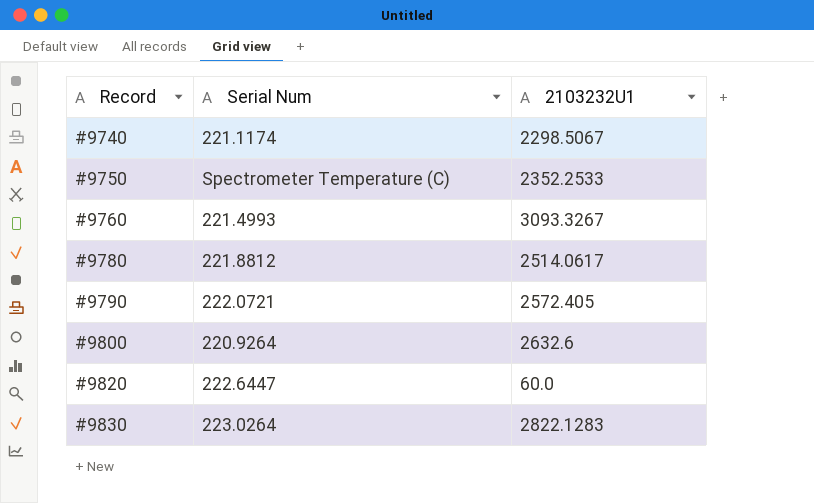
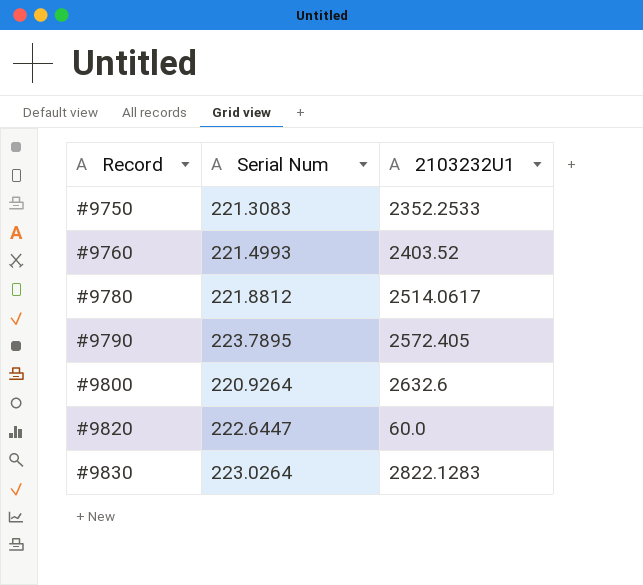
row #9740: 221.1174 | 2298.5067 -> none
#9750 | Serial Num: Spectrometer Temperature (C) -> 221.3083
#9760 | 2103232U1: 3093.3267 -> 2403.52
#9790 | Serial Num: 222.0721 -> 223.7895

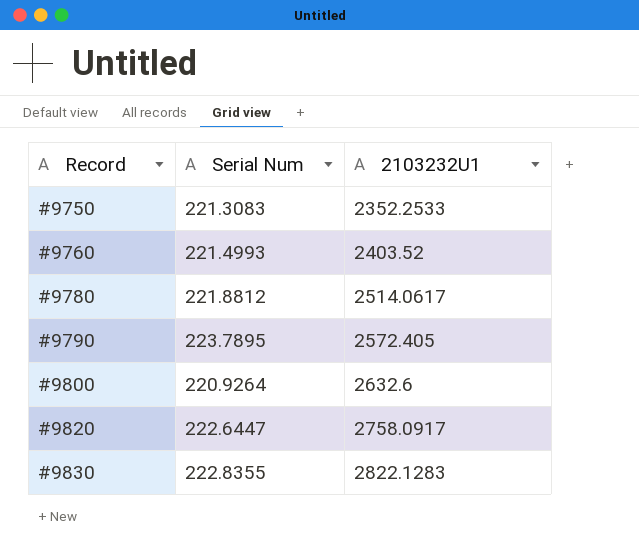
#9820 | 2103232U1: 60.0 -> 2758.0917
#9830 | Serial Num: 223.0264 -> 222.8355

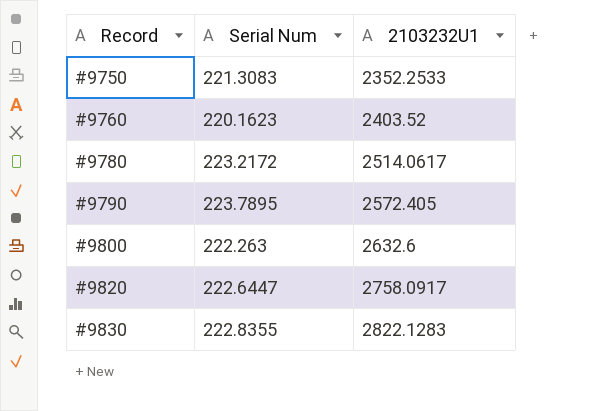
#9760 | Serial Num: 221.4993 -> 220.1623
#9780 | Serial Num: 221.8812 -> 223.2172
#9800 | Serial Num: 220.9264 -> 222.263

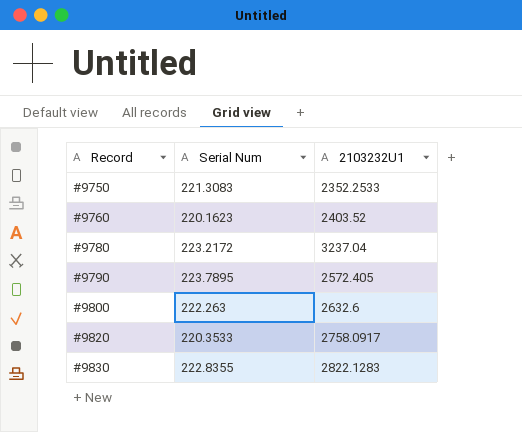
#9780 | 2103232U1: 2514.0617 -> 3237.04
#9820 | Serial Num: 222.6447 -> 220.3533

